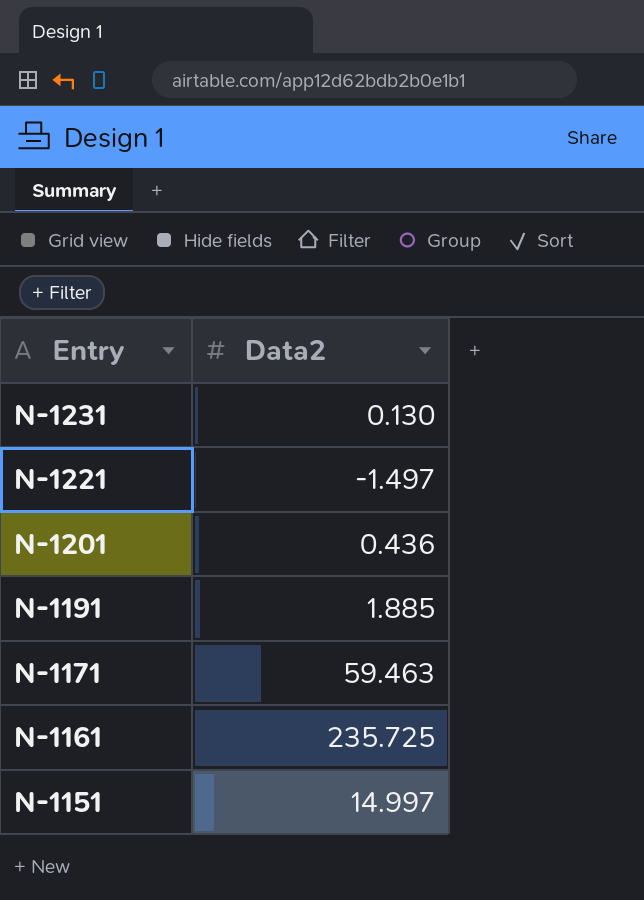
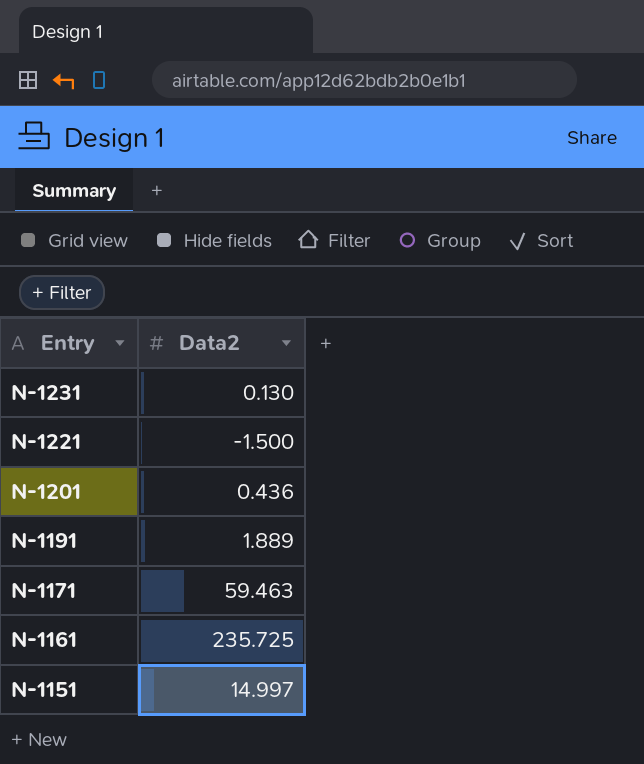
N-1221 | Data2: -1.497 -> -1.500
N-1191 | Data2: 1.885 -> 1.889

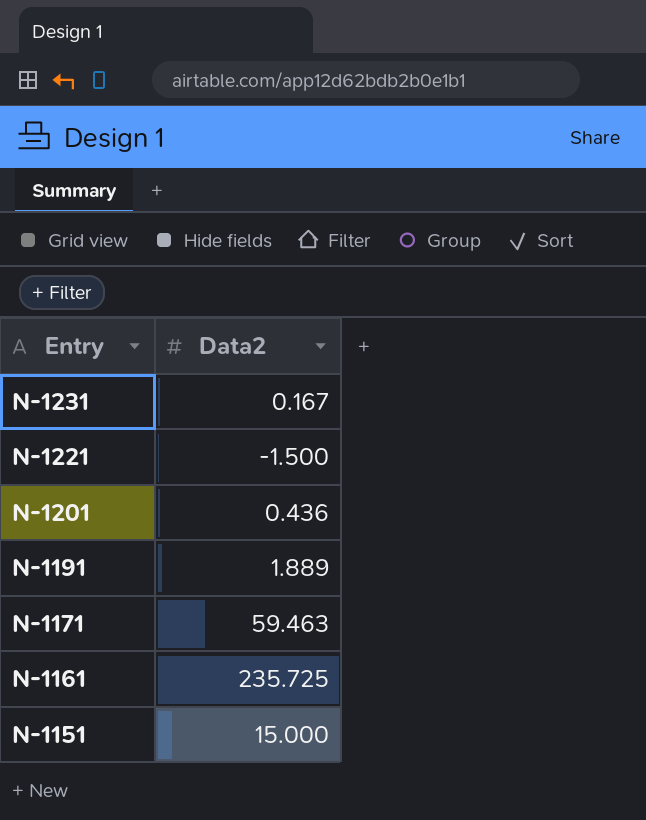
N-1231 | Data2: 0.130 -> 0.167
N-1151 | Data2: 14.997 -> 15.000

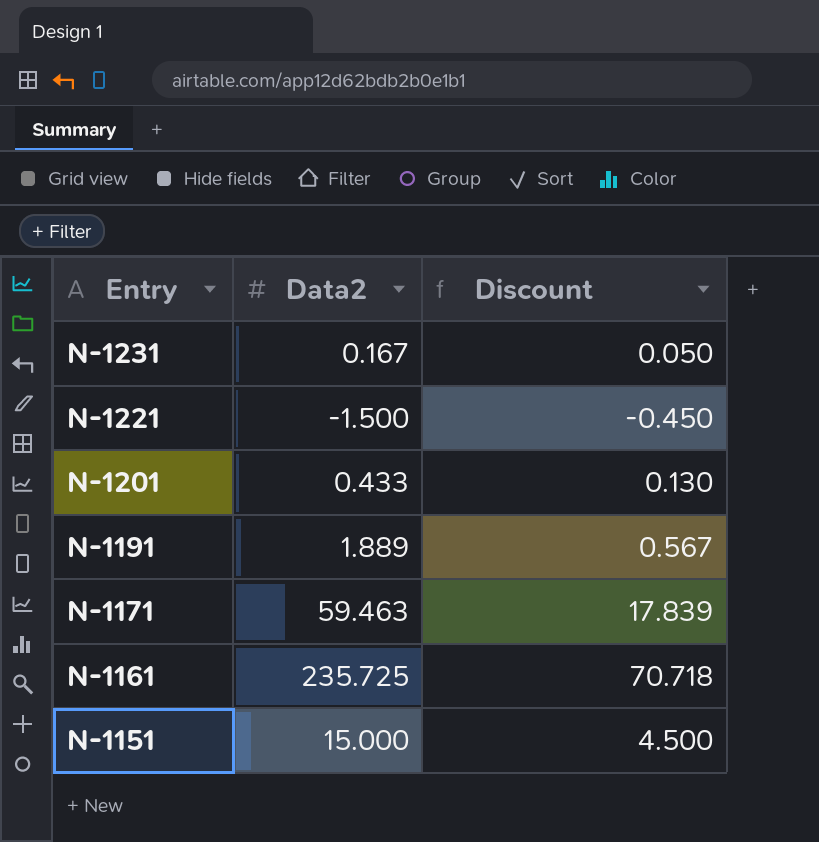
column Discount | formula: none -> [Data2] * 0.3
N-1201 | Data2: 0.436 -> 0.433

